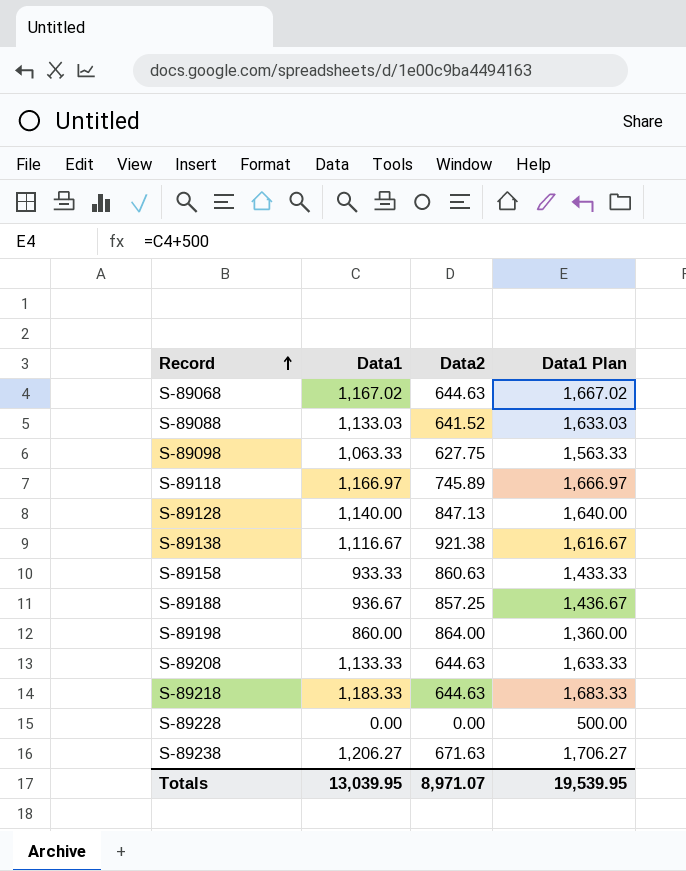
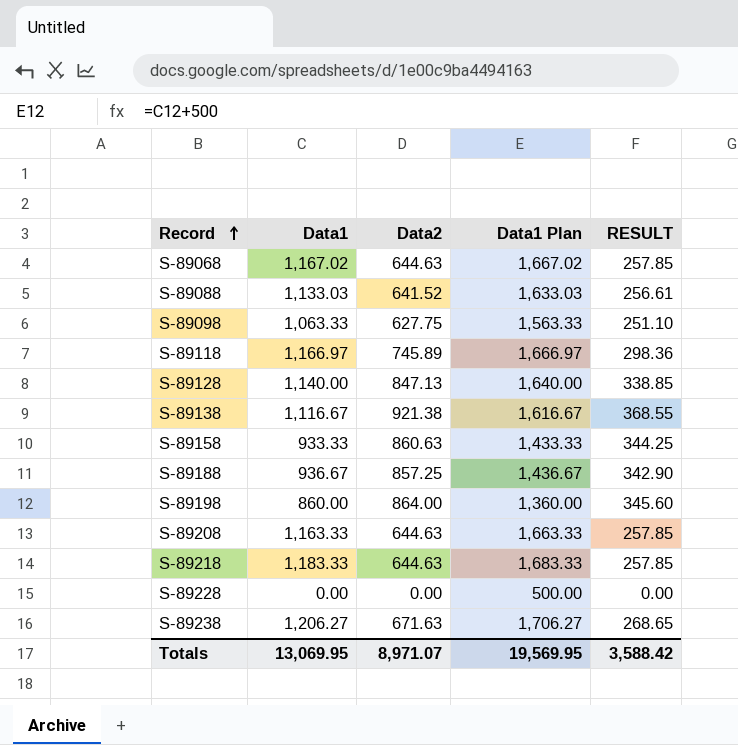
column RESULT | formula: none -> [Data2] * 0.4
S-89208 | Data1: 1,133.33 -> 1,163.33
S-89208 | Data1 Plan: 1,633.33 -> 1,663.33
Totals | Data1: 13,039.95 -> 13,069.95
Totals | Data1 Plan: 19,539.95 -> 19,569.95

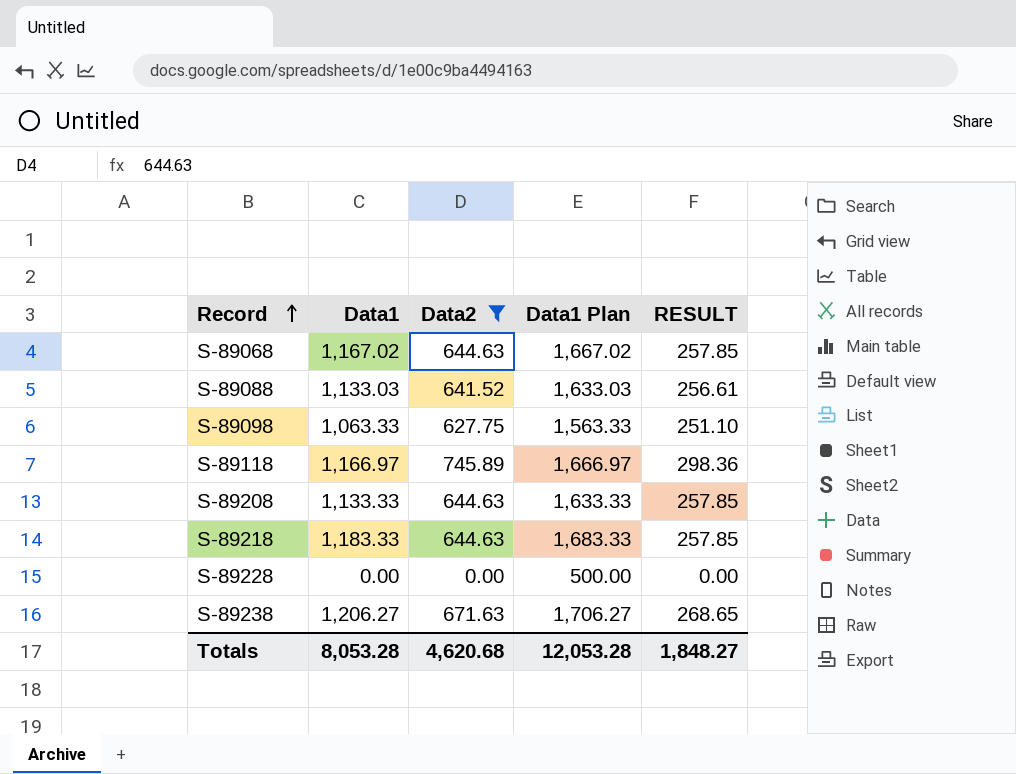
filter: none -> Data2 <= 745.89
S-89208 | Data1: 1,163.33 -> 1,133.33
S-89208 | Data1 Plan: 1,663.33 -> 1,633.33
Totals | Data1: 13,069.95 -> 8,053.28
Totals | Data2: 8,971.07 -> 4,620.68
Totals | Data1 Plan: 19,569.95 -> 12,053.28
Totals | RESULT: 3,588.42 -> 1,848.27

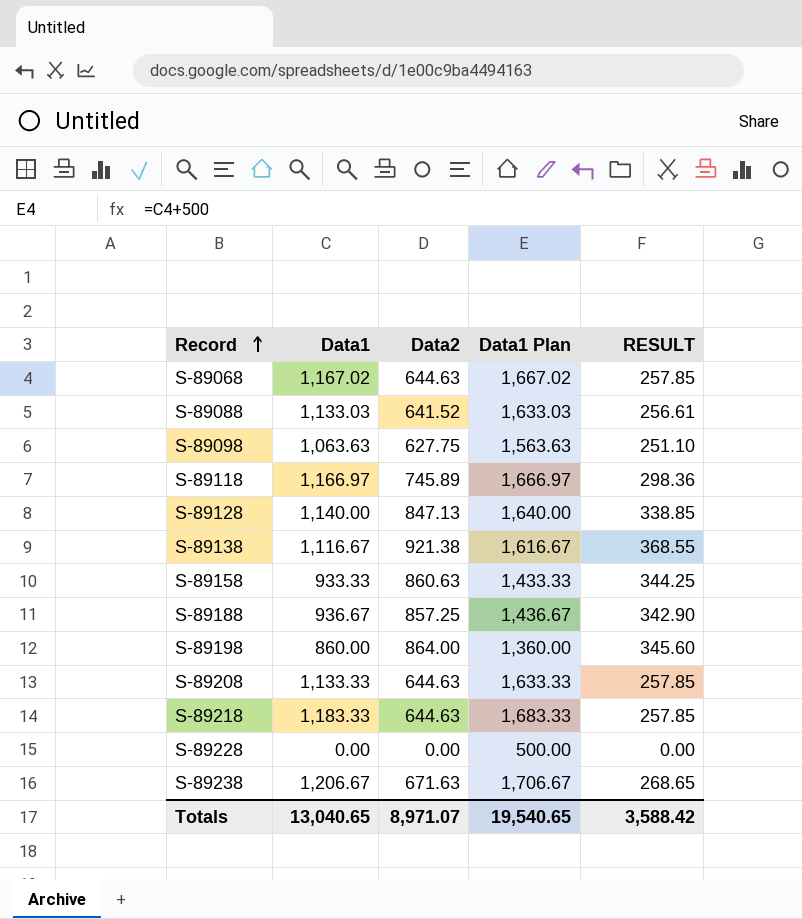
filter: Data2 <= 745.89 -> none
S-89098 | Data1: 1,063.33 -> 1,063.63
S-89098 | Data1 Plan: 1,563.33 -> 1,563.63
S-89238 | Data1: 1,206.27 -> 1,206.67
S-89238 | Data1 Plan: 1,706.27 -> 1,706.67
Totals | Data1: 8,053.28 -> 13,040.65
Totals | Data2: 4,620.68 -> 8,971.07
Totals | Data1 Plan: 12,053.28 -> 19,540.65
Totals | RESULT: 1,848.27 -> 3,588.42

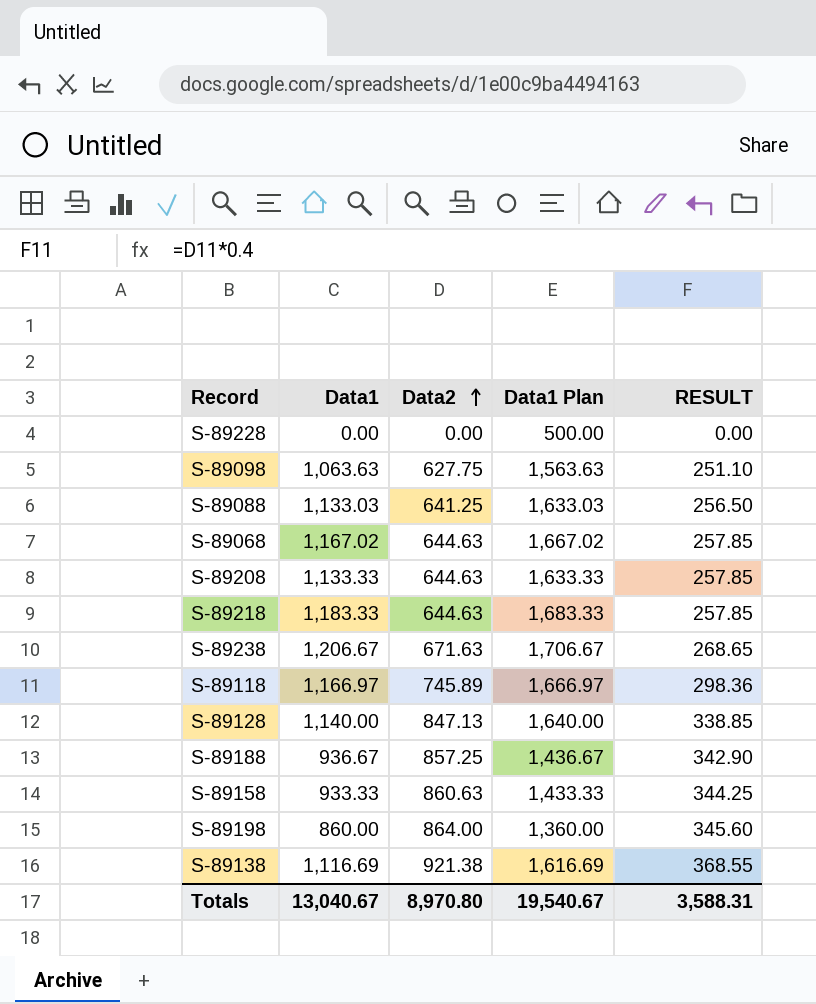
row order: Record ascending -> Data2 ascending
S-89088 | Data2: 641.52 -> 641.25
S-89088 | RESULT: 256.61 -> 256.50
S-89138 | Data1: 1,116.67 -> 1,116.69
S-89138 | Data1 Plan: 1,616.67 -> 1,616.69
Totals | Data1: 13,040.65 -> 13,040.67
Totals | Data2: 8,971.07 -> 8,970.80
Totals | Data1 Plan: 19,540.65 -> 19,540.67
Totals | RESULT: 3,588.42 -> 3,588.31

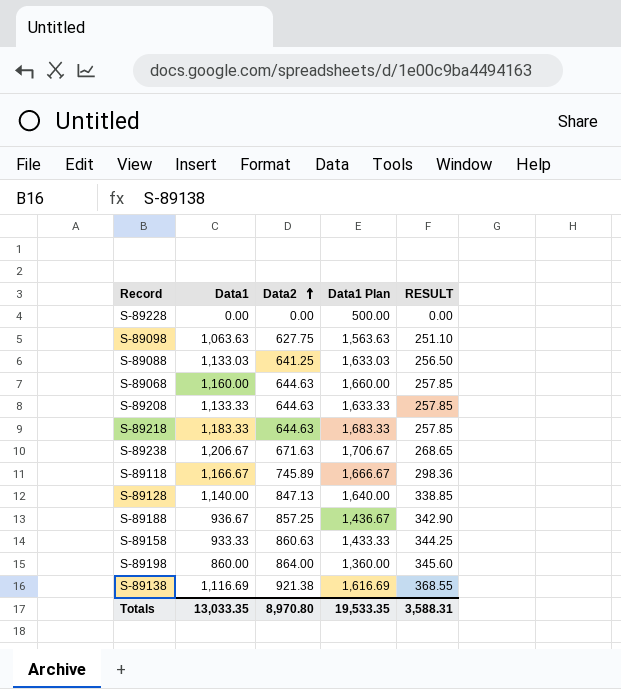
S-89068 | Data1: 1,167.02 -> 1,160.00
S-89068 | Data1 Plan: 1,667.02 -> 1,660.00
S-89118 | Data1: 1,166.97 -> 1,166.67
S-89118 | Data1 Plan: 1,666.97 -> 1,666.67
Totals | Data1: 13,040.67 -> 13,033.35
Totals | Data1 Plan: 19,540.67 -> 19,533.35

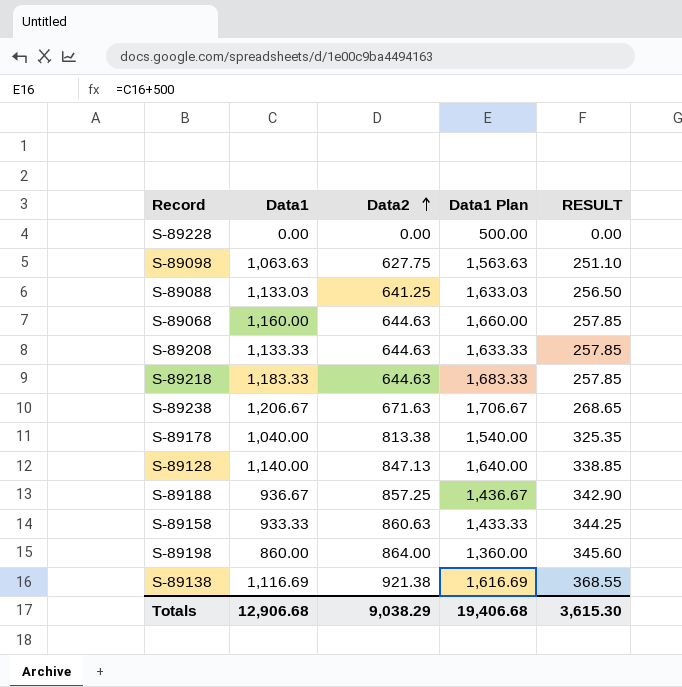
row S-89118: 1,166.67 | 745.89 | 1,666.67 | 298.36 -> none
row S-89178: none -> 1,040.00 | 813.38 | 1,540.00 | 325.35
Totals | Data1: 13,033.35 -> 12,906.68
Totals | Data2: 8,970.80 -> 9,038.29
Totals | Data1 Plan: 19,533.35 -> 19,406.68
Totals | RESULT: 3,588.31 -> 3,615.30

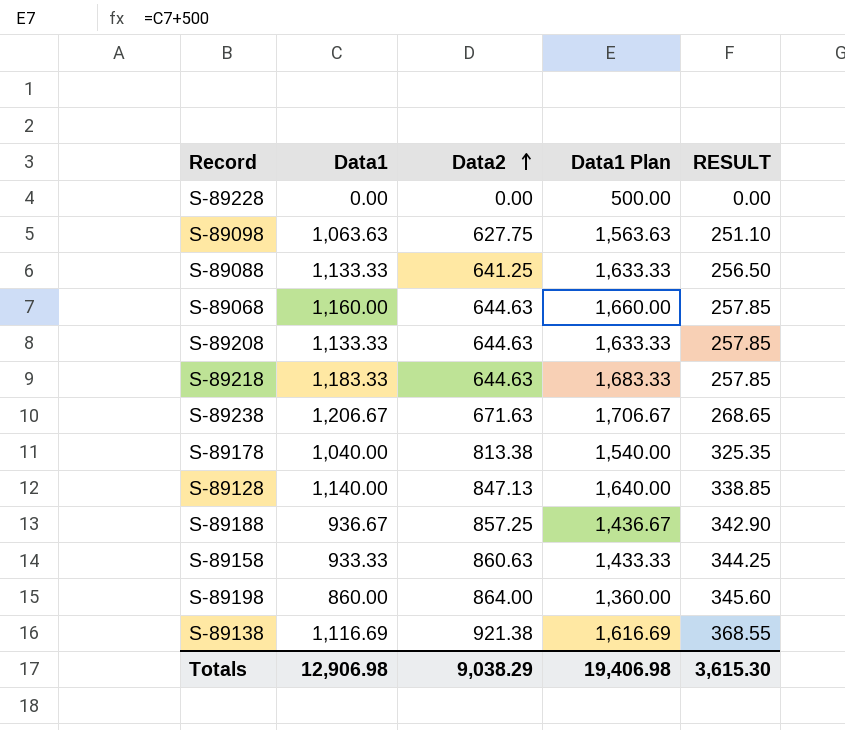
S-89088 | Data1: 1,133.03 -> 1,133.33
S-89088 | Data1 Plan: 1,633.03 -> 1,633.33
Totals | Data1: 12,906.68 -> 12,906.98
Totals | Data1 Plan: 19,406.68 -> 19,406.98

